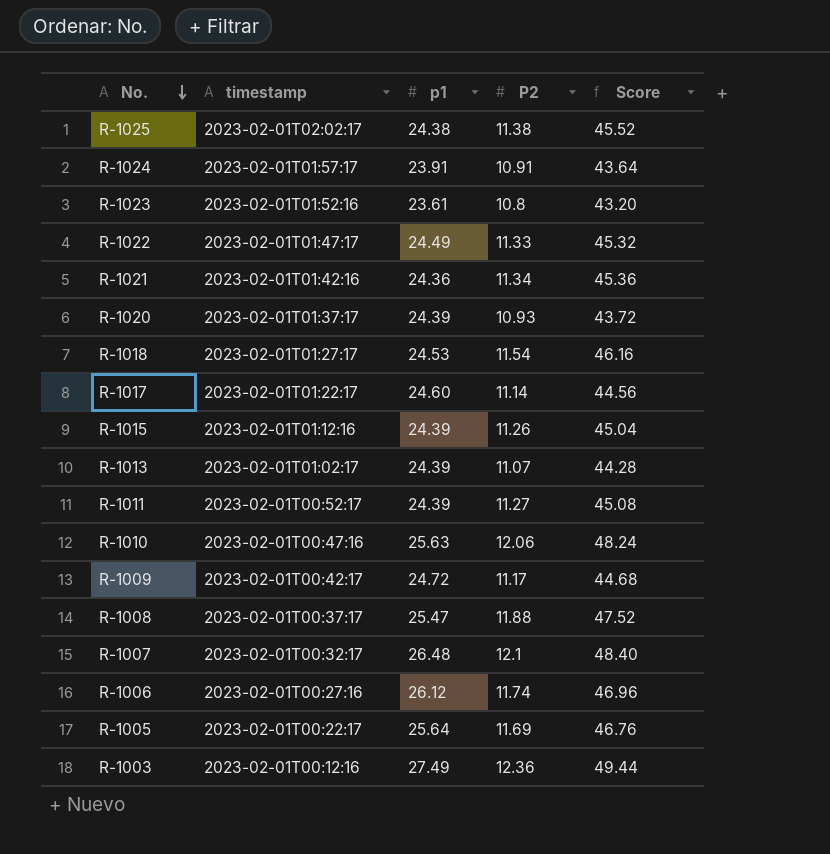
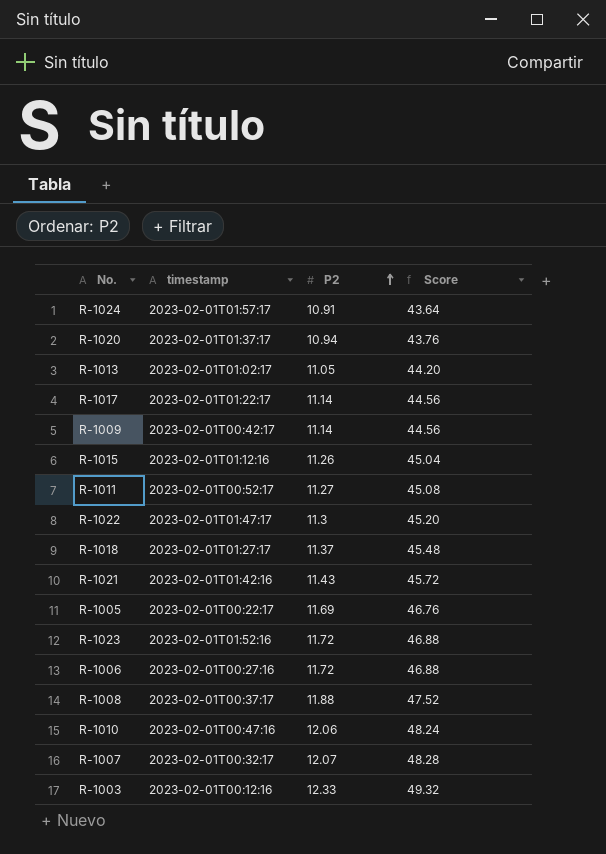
row order: No. descending -> P2 ascending
column p1 | position: 3 -> none
row R-1025: 2023-02-01T02:02:17 | 24.38 | 11.38 | 45.52 -> none
R-1020 | P2: 10.93 -> 10.94
R-1020 | Score: 43.72 -> 43.76
R-1013 | P2: 11.07 -> 11.05
R-1013 | Score: 44.28 -> 44.20
R-1009 | P2: 11.17 -> 11.14
R-1009 | Score: 44.68 -> 44.56
R-1022 | P2: 11.33 -> 11.3
R-1022 | Score: 45.32 -> 45.20
R-1018 | P2: 11.54 -> 11.37
R-1018 | Score: 46.16 -> 45.48
R-1021 | P2: 11.34 -> 11.43
R-1021 | Score: 45.36 -> 45.72
R-1023 | P2: 10.8 -> 11.72
R-1023 | Score: 43.20 -> 46.88
R-1006 | P2: 11.74 -> 11.72
R-1006 | Score: 46.96 -> 46.88
R-1007 | P2: 12.1 -> 12.07
R-1007 | Score: 48.40 -> 48.28
R-1003 | P2: 12.36 -> 12.33
R-1003 | Score: 49.44 -> 49.32

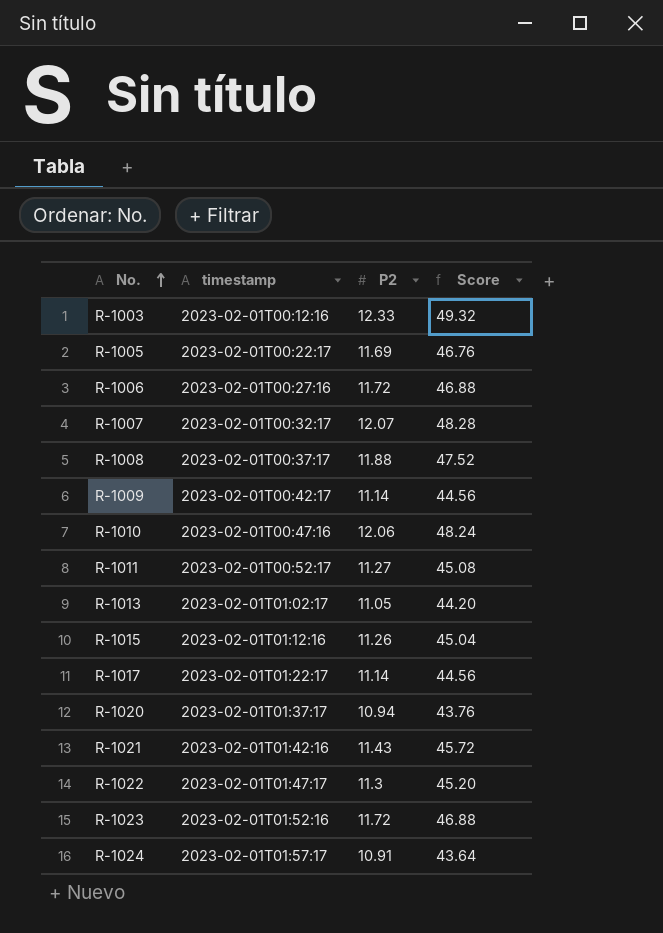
row order: P2 ascending -> No. ascending
row R-1018: 2023-02-01T01:27:17 | 11.37 | 45.48 -> none

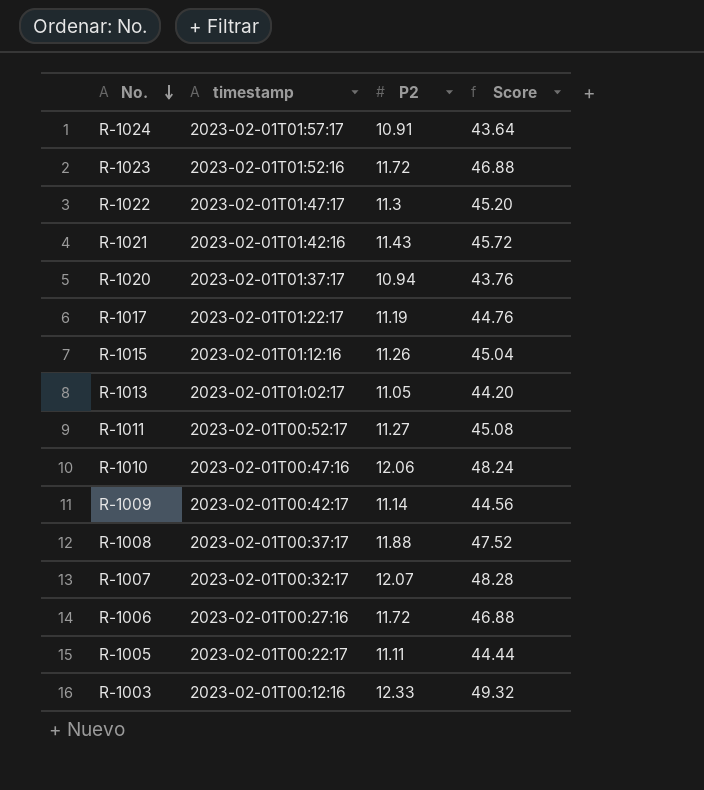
row order: No. ascending -> No. descending
R-1017 | P2: 11.14 -> 11.19
R-1017 | Score: 44.56 -> 44.76
R-1005 | P2: 11.69 -> 11.11
R-1005 | Score: 46.76 -> 44.44

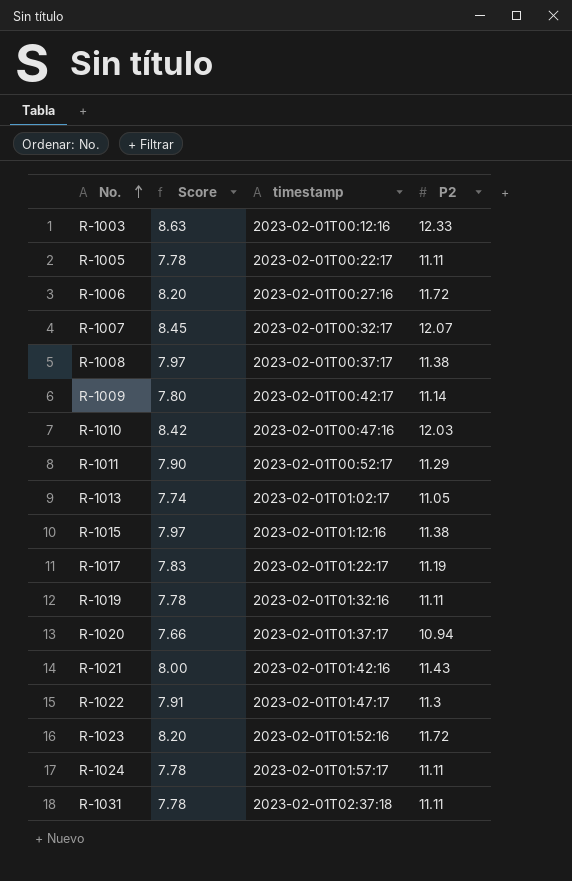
row order: No. descending -> No. ascending
column Score | formula: [P2] * 4 -> [P2] * 0.7
column Score | position: 4 -> 2
R-1008 | P2: 11.88 -> 11.38
R-1010 | P2: 12.06 -> 12.03
R-1011 | P2: 11.27 -> 11.29
R-1015 | P2: 11.26 -> 11.38
row R-1019: none -> 7.78 | 2023-02-01T01:32:16 | 11.11
R-1024 | P2: 10.91 -> 11.11
row R-1031: none -> 7.78 | 2023-02-01T02:37:18 | 11.11

